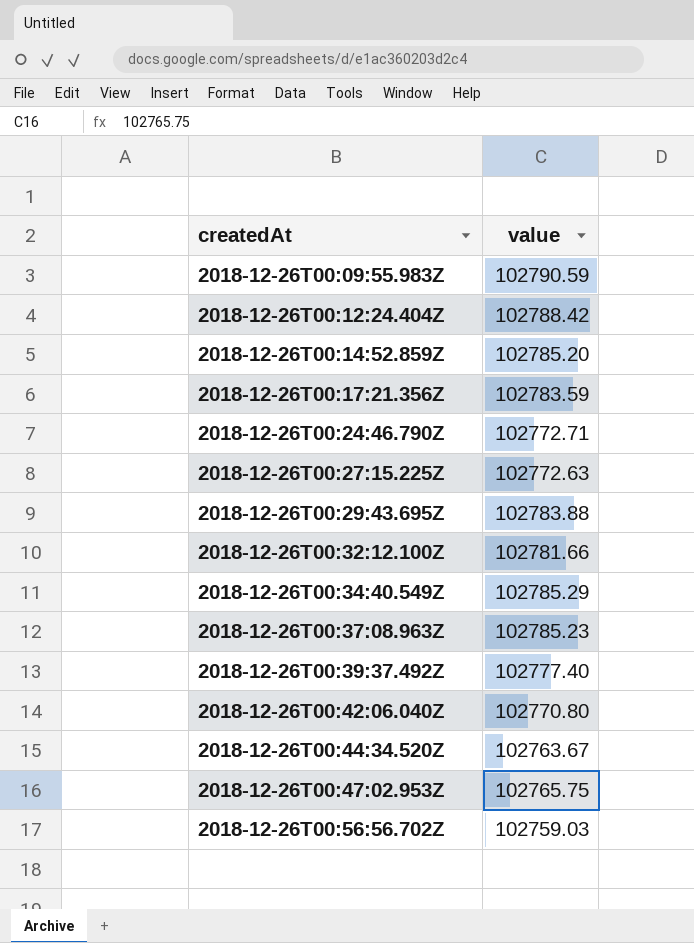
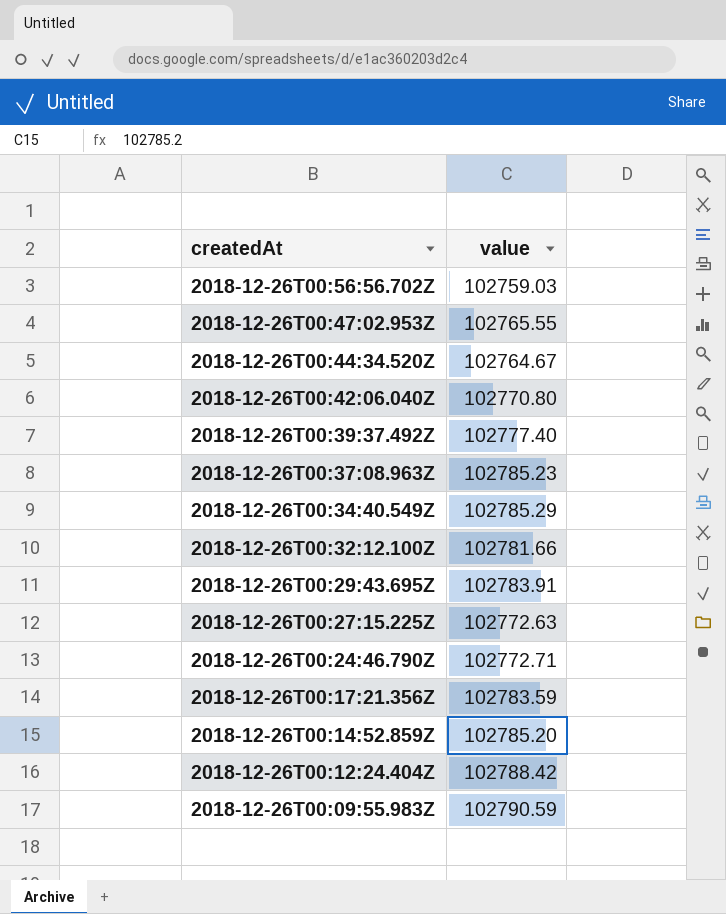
row order: createdAt ascending -> createdAt descending
2018-12-26T00:47:02.953Z | value: 102765.75 -> 102765.55
2018-12-26T00:44:34.520Z | value: 102763.67 -> 102764.67
2018-12-26T00:29:43.695Z | value: 102783.88 -> 102783.91

